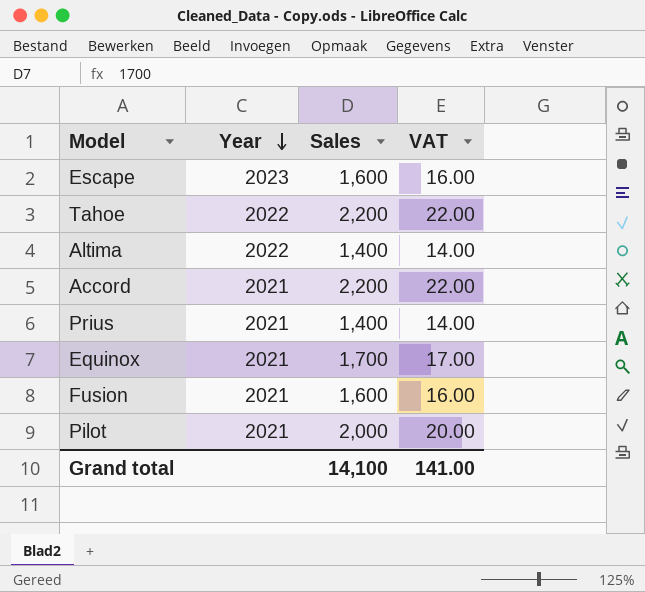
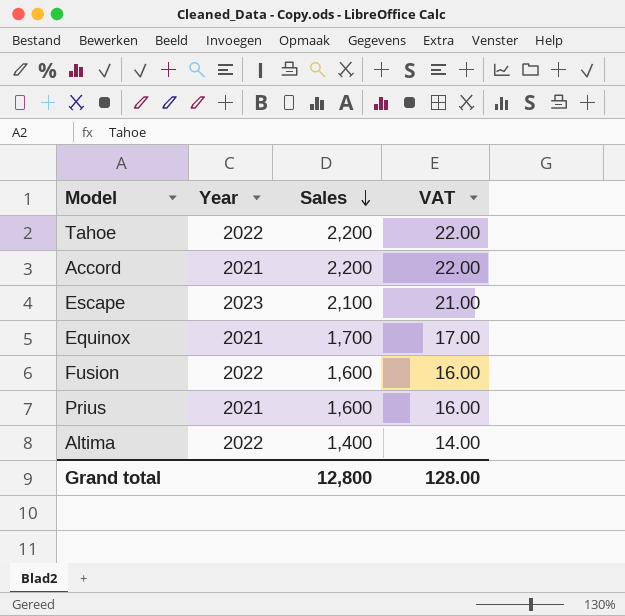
row order: Year descending -> Sales descending
row Pilot: 2021 | 2,000 | 20.00 -> none
Escape | Sales: 1,600 -> 2,100
Escape | VAT: 16.00 -> 21.00
Fusion | Year: 2021 -> 2022
Prius | Sales: 1,400 -> 1,600
Prius | VAT: 14.00 -> 16.00
Grand total | Sales: 14,100 -> 12,800
Grand total | VAT: 141.00 -> 128.00

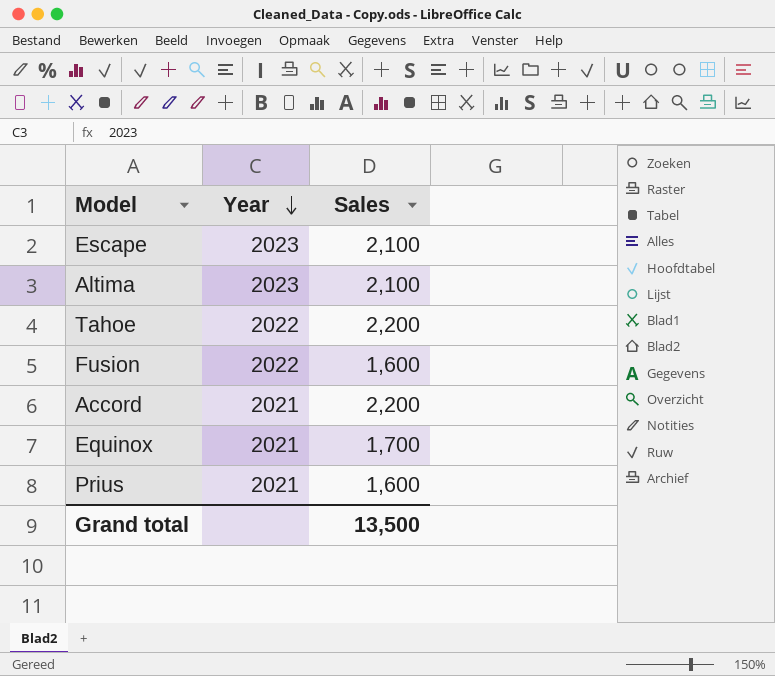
row order: Sales descending -> Year descending
column VAT | formula: [Sales] * 0.01 -> none
Altima | Year: 2022 -> 2023
Altima | Sales: 1,400 -> 2,100
Grand total | Sales: 12,800 -> 13,500

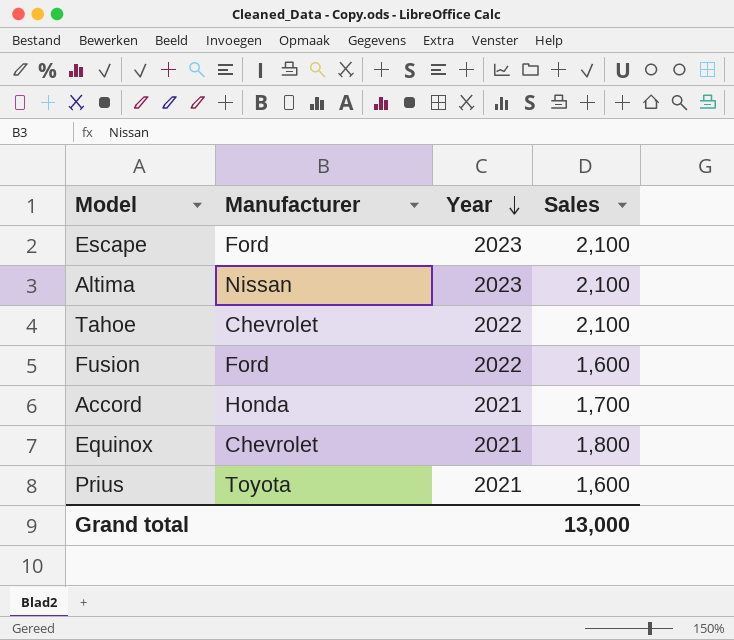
column Manufacturer | position: none -> 2
Tahoe | Sales: 2,200 -> 2,100
Accord | Sales: 2,200 -> 1,700
Equinox | Sales: 1,700 -> 1,800
Grand total | Sales: 13,500 -> 13,000

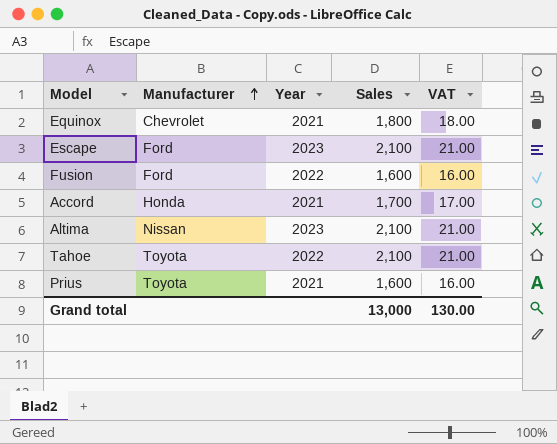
row order: Year descending -> Manufacturer ascending
column VAT | formula: none -> [Sales] * 0.01
Tahoe | Manufacturer: Chevrolet -> Toyota

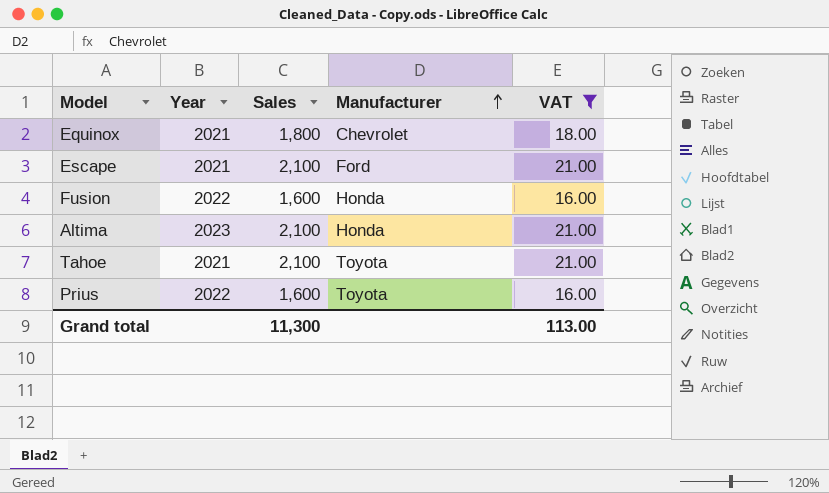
filter: none -> VAT != 17.00
column Manufacturer | position: 2 -> 4
Escape | Year: 2023 -> 2021
Fusion | Manufacturer: Ford -> Honda
Altima | Manufacturer: Nissan -> Honda
Tahoe | Year: 2022 -> 2021
Prius | Year: 2021 -> 2022
Grand total | Sales: 13,000 -> 11,300
Grand total | VAT: 130.00 -> 113.00

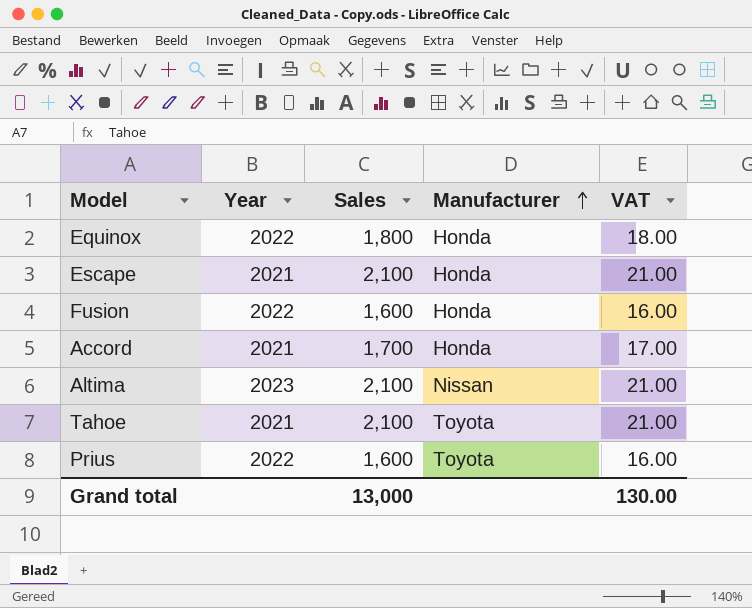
filter: VAT != 17.00 -> none
Equinox | Year: 2021 -> 2022
Equinox | Manufacturer: Chevrolet -> Honda
Escape | Manufacturer: Ford -> Honda
Altima | Manufacturer: Honda -> Nissan
Grand total | Sales: 11,300 -> 13,000
Grand total | VAT: 113.00 -> 130.00

